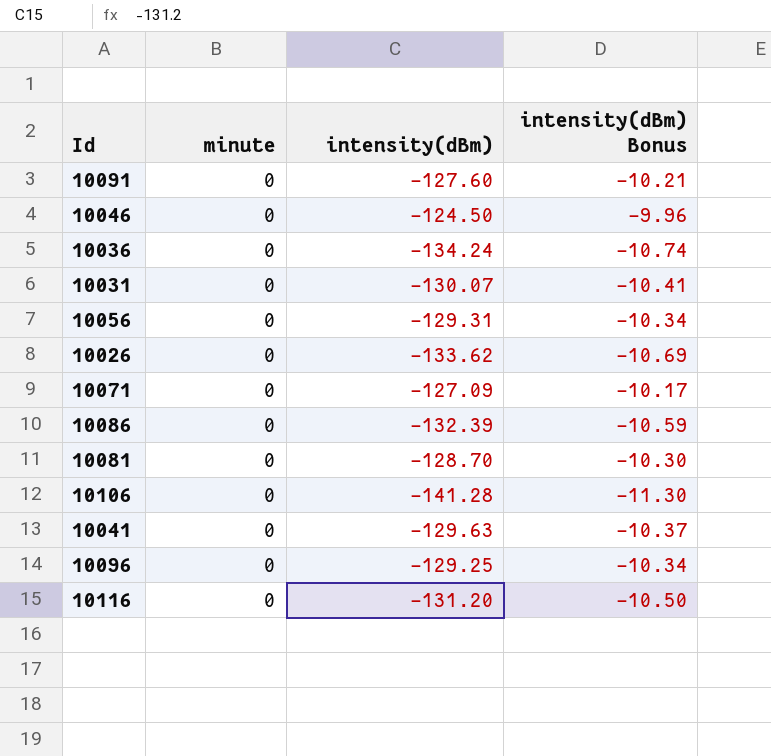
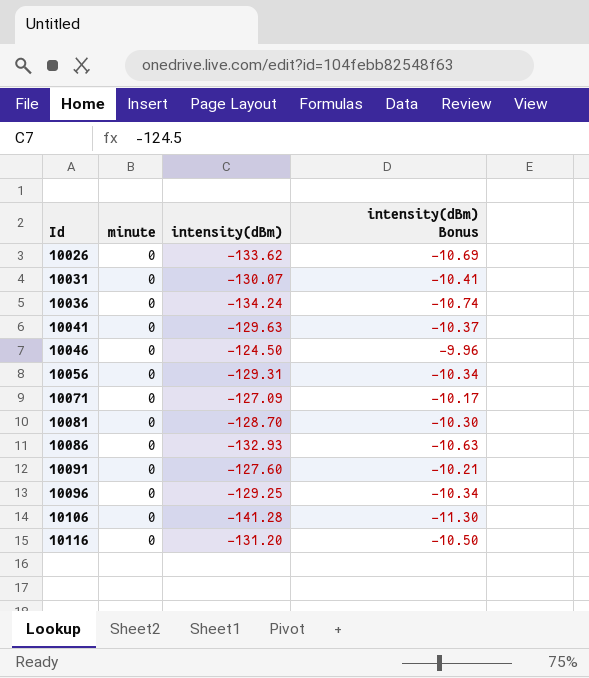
row order: none -> Id ascending
10086 | intensity(dBm): -132.39 -> -132.93
10086 | intensity(dBm) Bonus: -10.59 -> -10.63

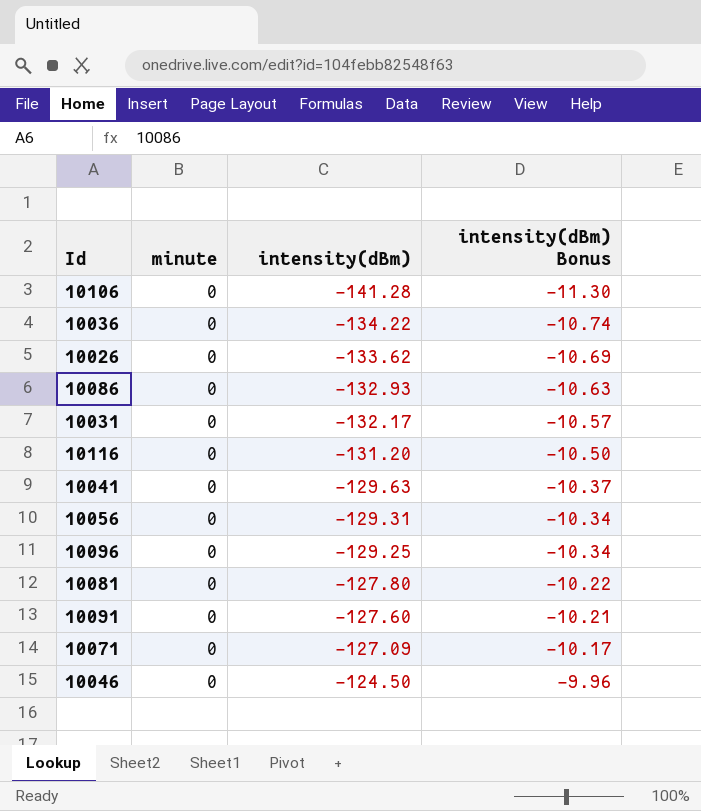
row order: Id ascending -> intensity(dBm) ascending
10036 | intensity(dBm): -134.24 -> -134.22
10031 | intensity(dBm): -130.07 -> -132.17
10031 | intensity(dBm) Bonus: -10.41 -> -10.57
10081 | intensity(dBm): -128.70 -> -127.80
10081 | intensity(dBm) Bonus: -10.30 -> -10.22

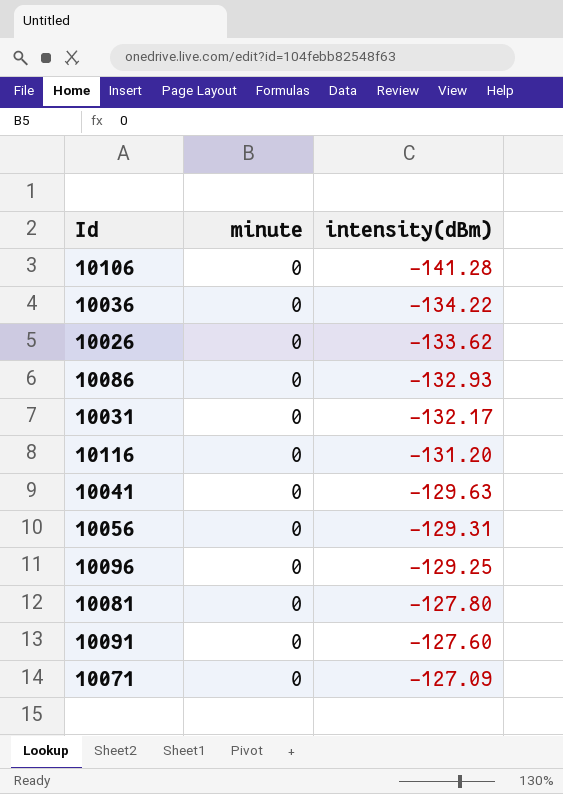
column intensity(dBm) Bonus | formula: [intensity(dBm)] * 0.08 -> none
row 10046: 0 | -124.50 | -9.96 -> none

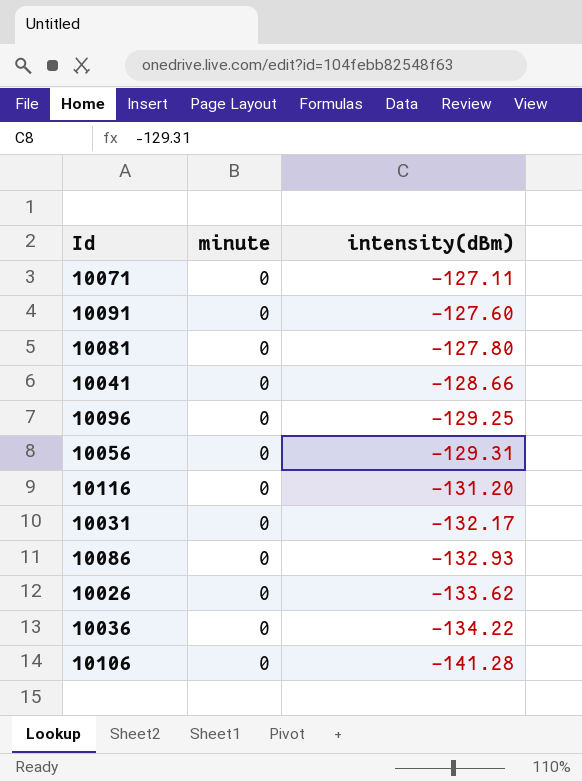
row order: intensity(dBm) ascending -> intensity(dBm) descending
10071 | intensity(dBm): -127.09 -> -127.11
10041 | intensity(dBm): -129.63 -> -128.66

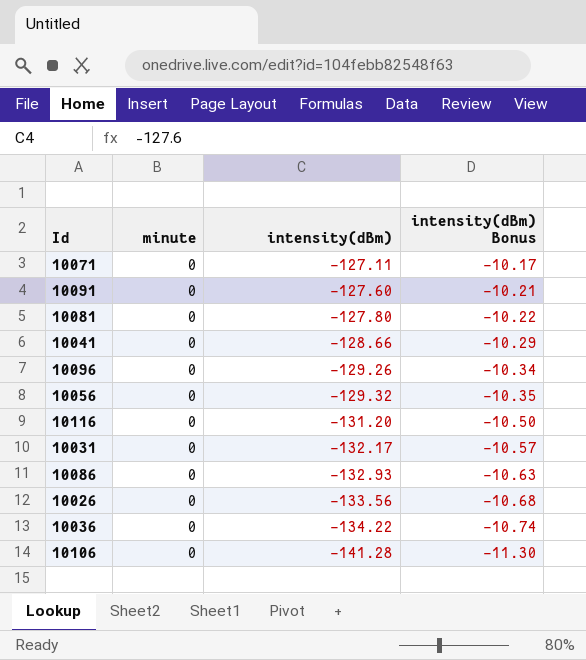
column intensity(dBm) Bonus | formula: none -> [intensity(dBm)] * 0.08
10096 | intensity(dBm): -129.25 -> -129.26
10056 | intensity(dBm): -129.31 -> -129.32
10026 | intensity(dBm): -133.62 -> -133.56

